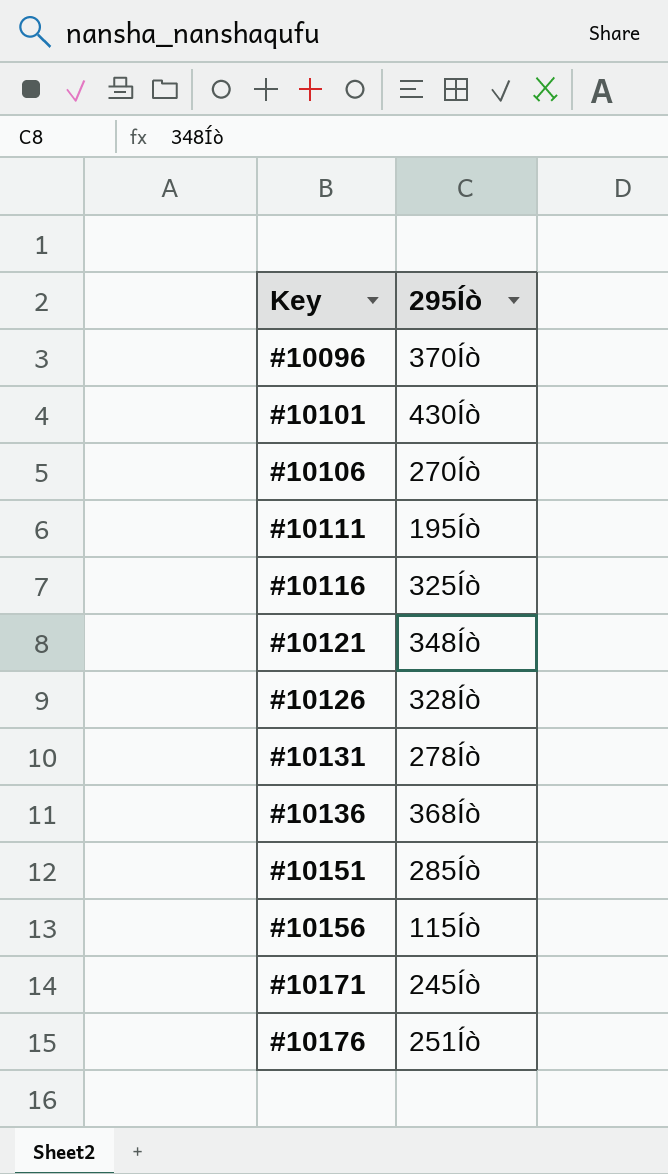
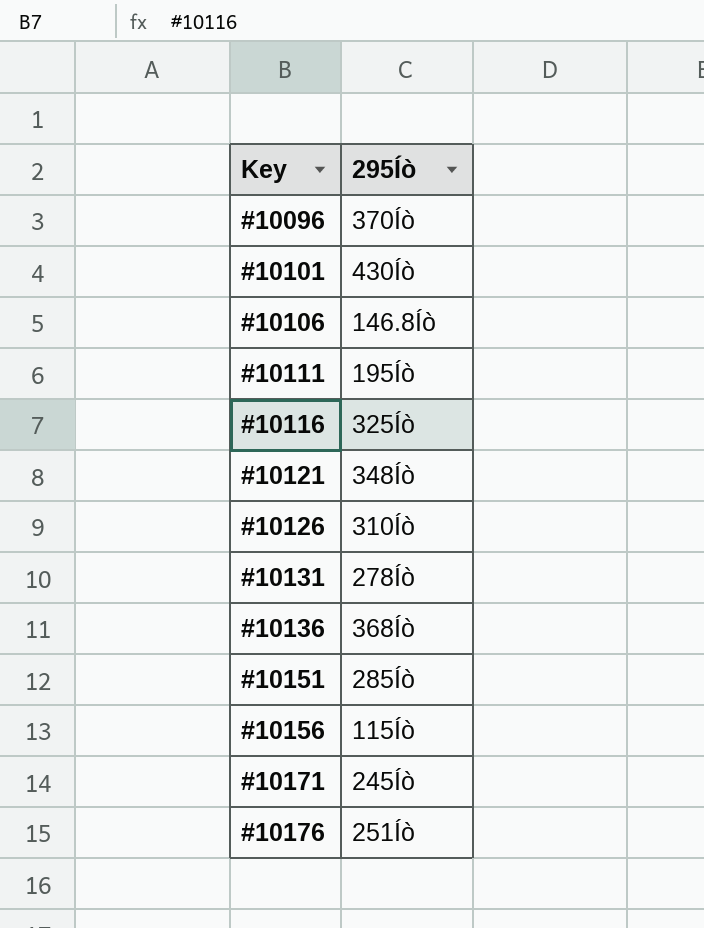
#10106 | 295Íò: 270Íò -> 146.8Íò
#10126 | 295Íò: 328Íò -> 310Íò

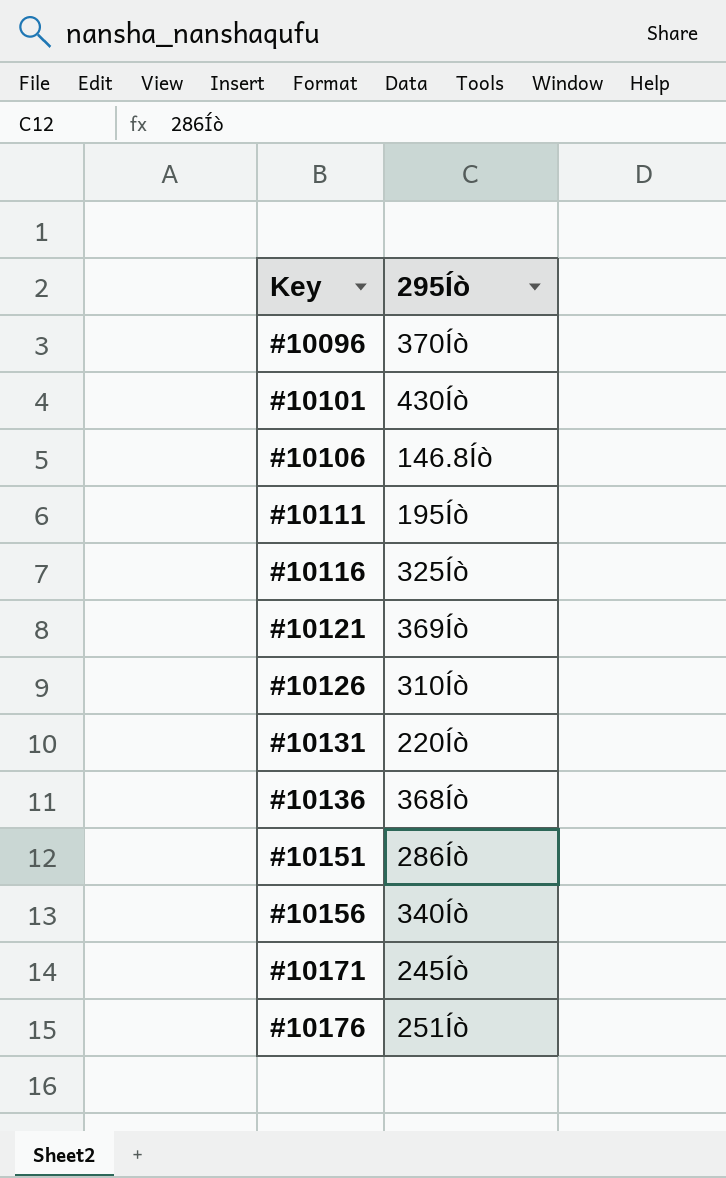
#10121 | 295Íò: 348Íò -> 369Íò
#10131 | 295Íò: 278Íò -> 220Íò
#10151 | 295Íò: 285Íò -> 286Íò
#10156 | 295Íò: 115Íò -> 340Íò

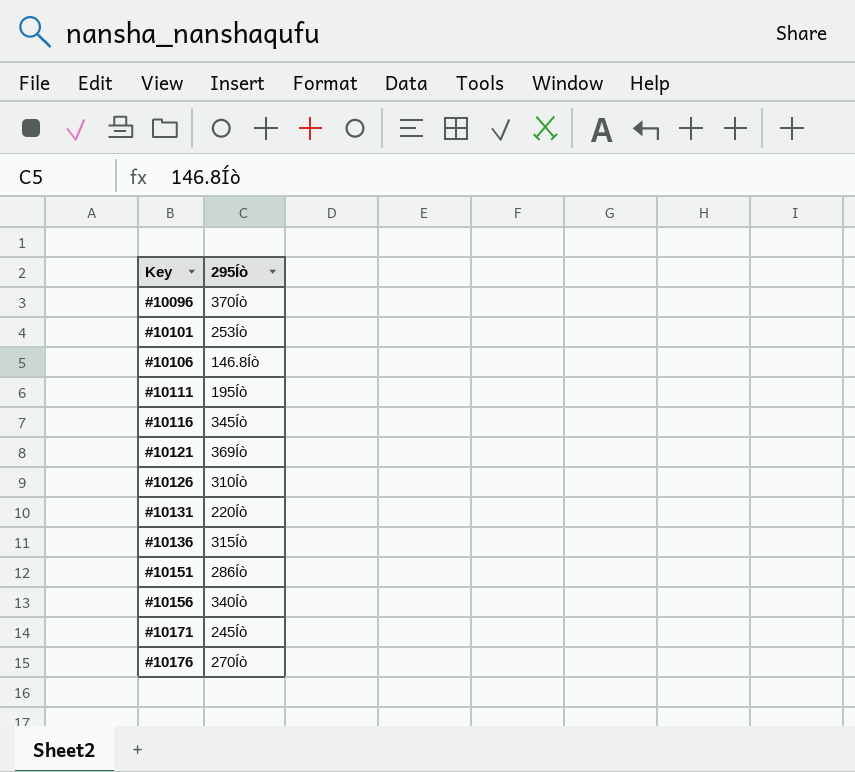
#10101 | 295Íò: 430Íò -> 253Íò
#10116 | 295Íò: 325Íò -> 345Íò
#10136 | 295Íò: 368Íò -> 315Íò
#10176 | 295Íò: 251Íò -> 270Íò

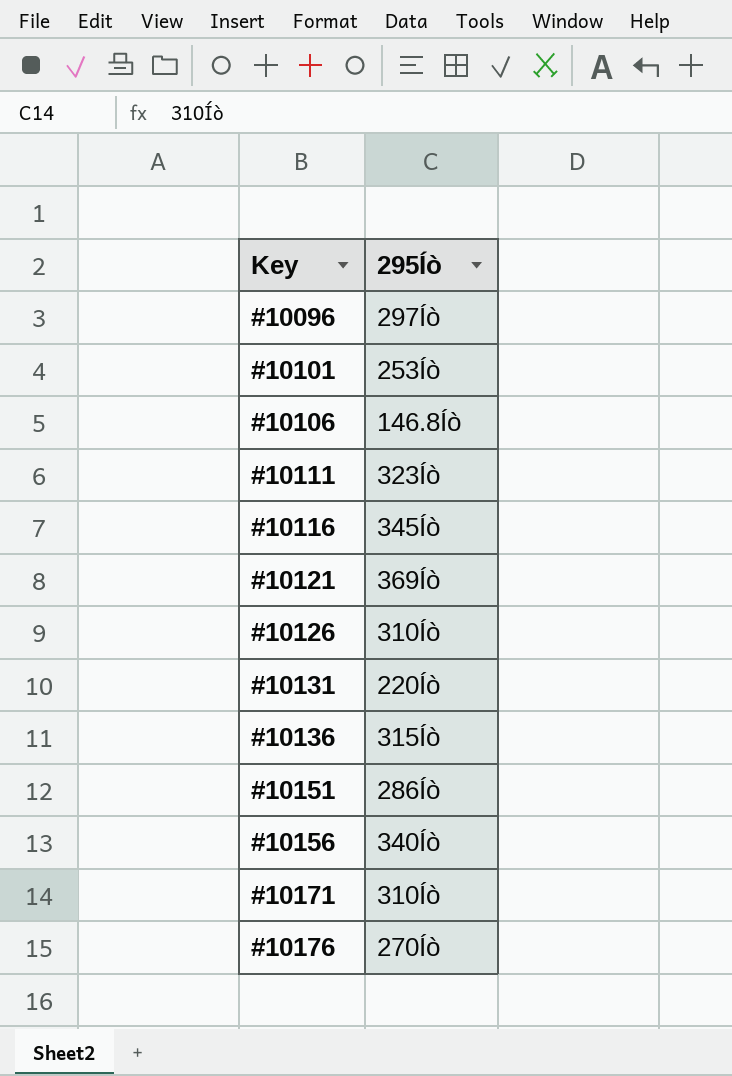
#10096 | 295Íò: 370Íò -> 297Íò
#10111 | 295Íò: 195Íò -> 323Íò
#10171 | 295Íò: 245Íò -> 310Íò

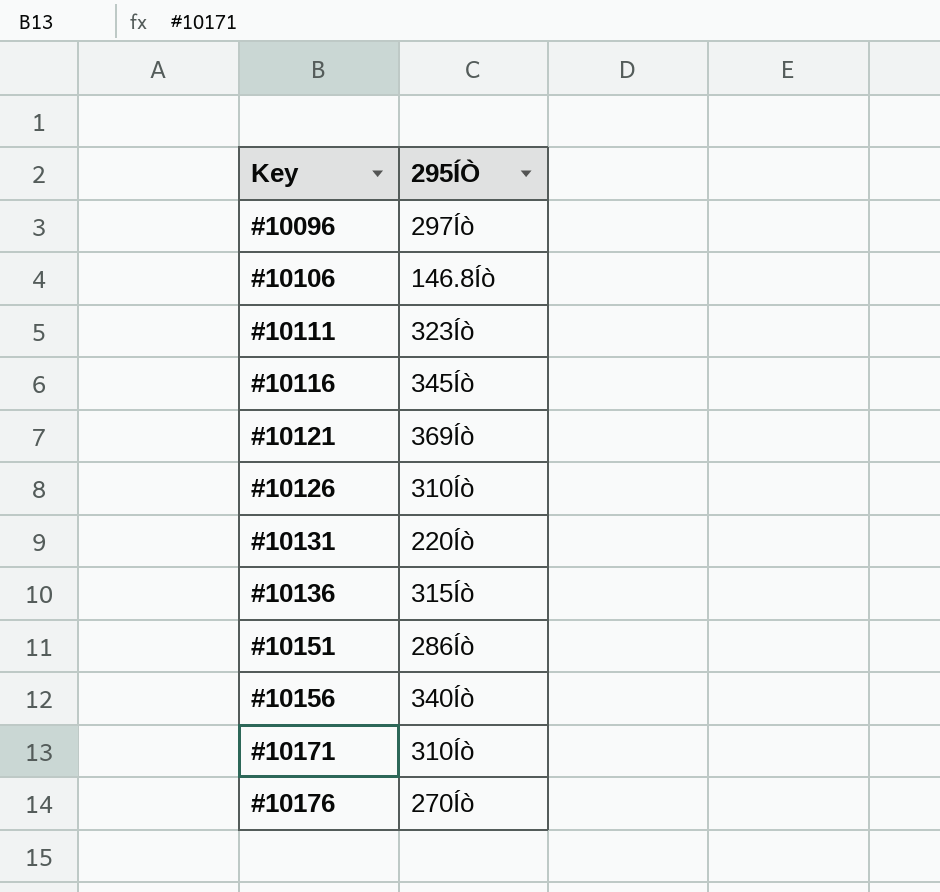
column name: 295Íò -> 295ÍÒ
row #10101: 253Íò -> none

